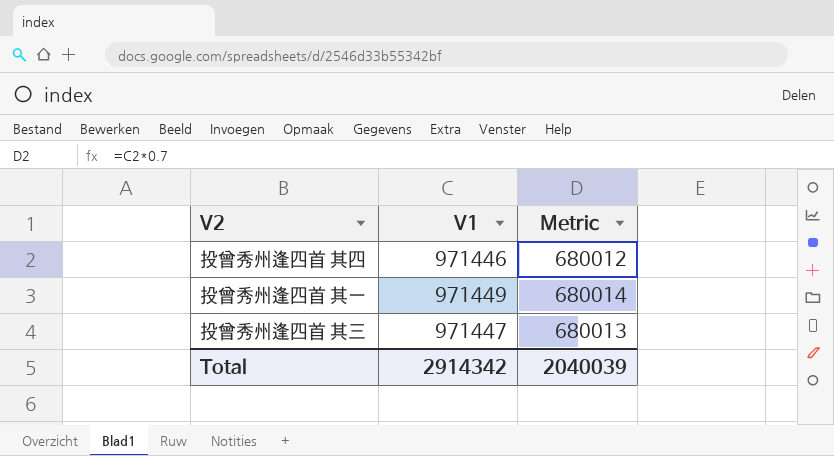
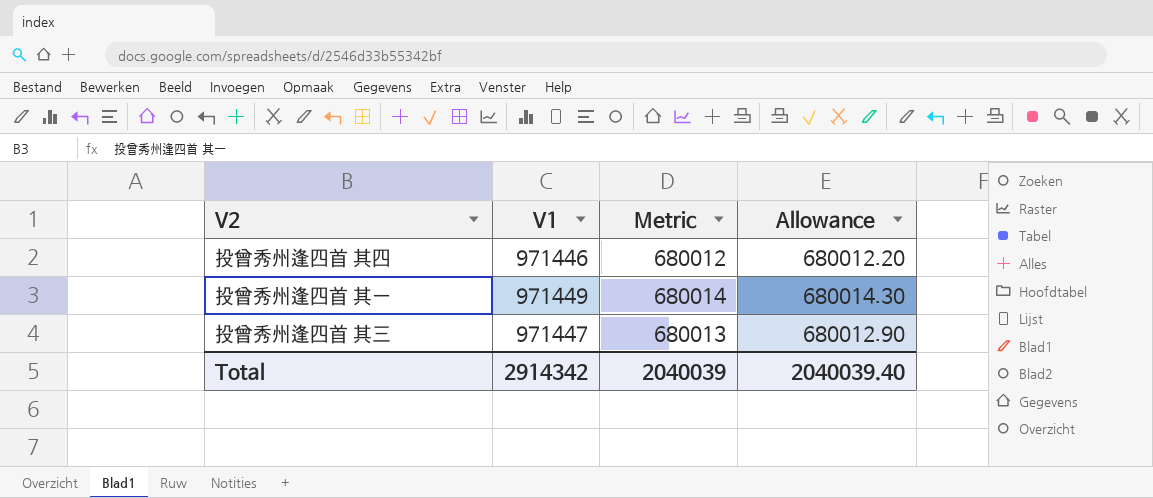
column Allowance | formula: none -> [V1] * 0.7

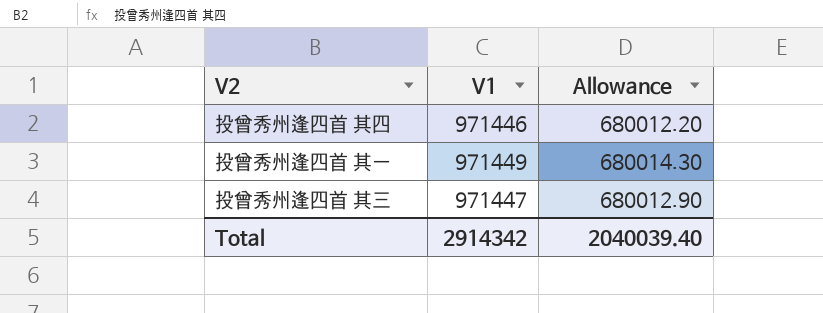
column Metric | formula: [V1] * 0.7 -> none

